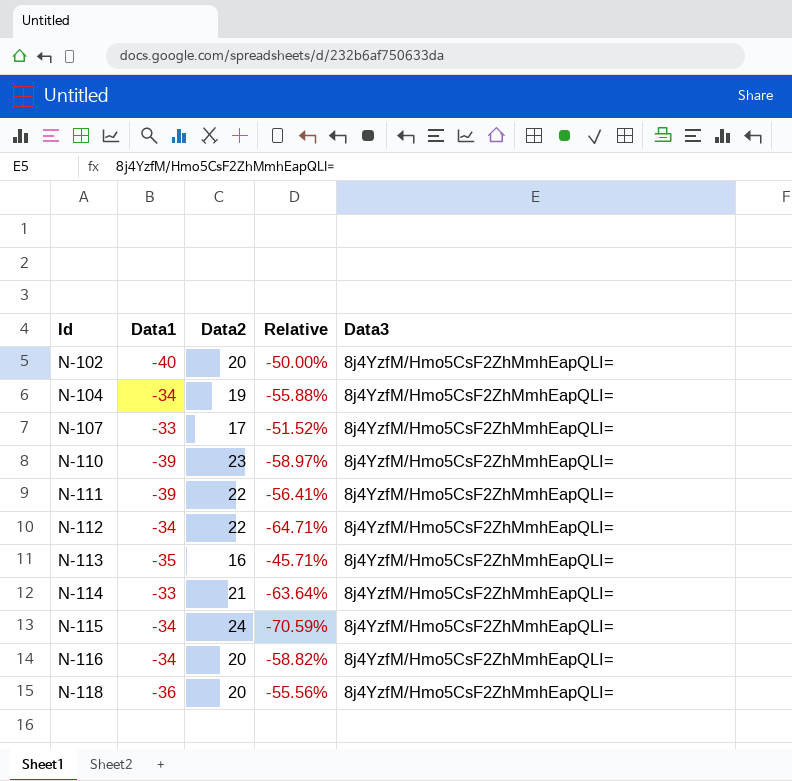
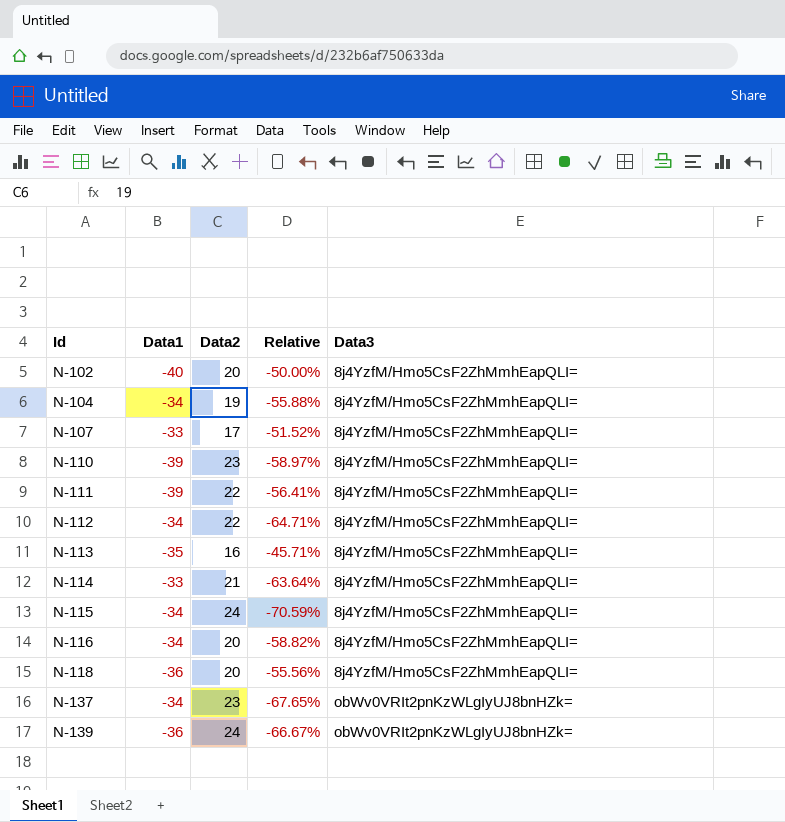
row N-137: none -> -34 | 23 | -67.65% | obWv0VRIt2pnKzWLgIyUJ8bnHZk=
row N-139: none -> -36 | 24 | -66.67% | obWv0VRIt2pnKzWLgIyUJ8bnHZk=

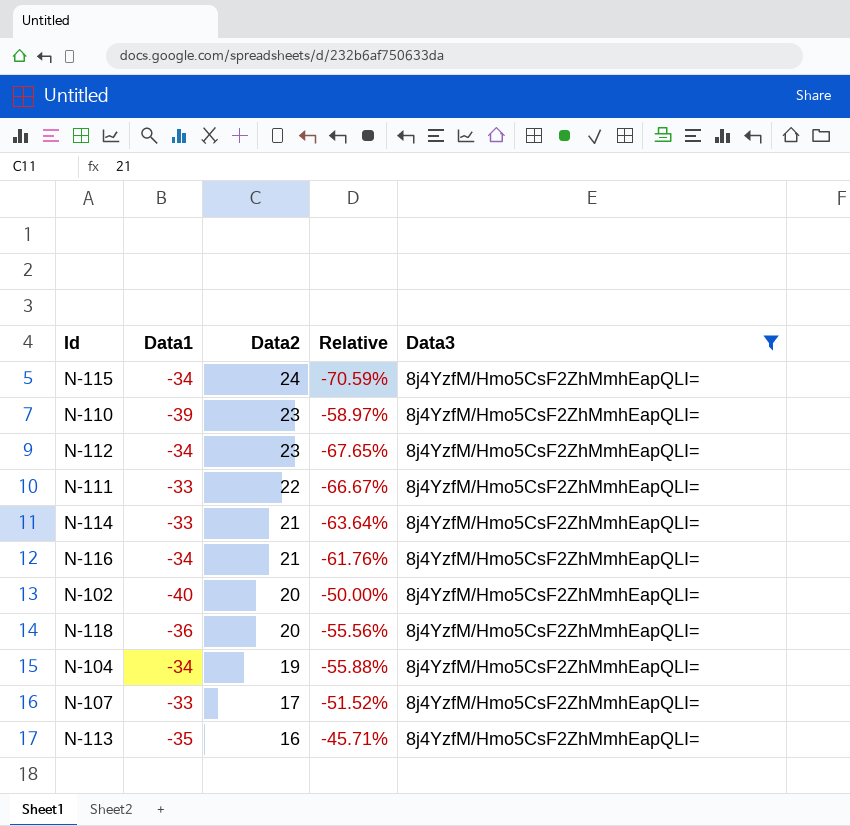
filter: none -> Data3 = 8j4YzfM/Hmo5CsF2ZhMmhEapQLI=
row order: Id ascending -> Data2 descending
N-112 | Data2: 22 -> 23
N-112 | Relative: -64.71% -> -67.65%
N-111 | Data1: -39 -> -33
N-111 | Relative: -56.41% -> -66.67%
N-116 | Data2: 20 -> 21
N-116 | Relative: -58.82% -> -61.76%

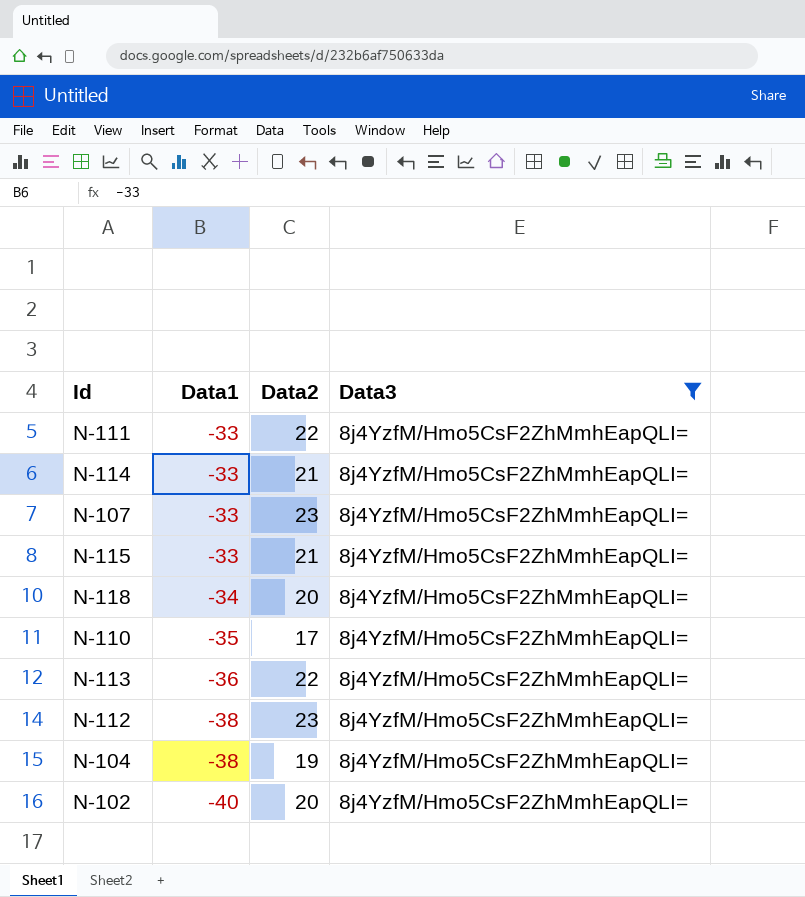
row order: Data2 descending -> Data1 descending
column Relative | formula: [Data2] / [Data1] -> none
row N-116: -34 | 21 | -61.76% | 8j4YzfM/Hmo5CsF2ZhMmhEapQLI= -> none
N-107 | Data2: 17 -> 23
N-115 | Data1: -34 -> -33
N-115 | Data2: 24 -> 21
N-118 | Data1: -36 -> -34
N-110 | Data1: -39 -> -35
N-110 | Data2: 23 -> 17
N-113 | Data1: -35 -> -36
N-113 | Data2: 16 -> 22
N-112 | Data1: -34 -> -38
N-104 | Data1: -34 -> -38

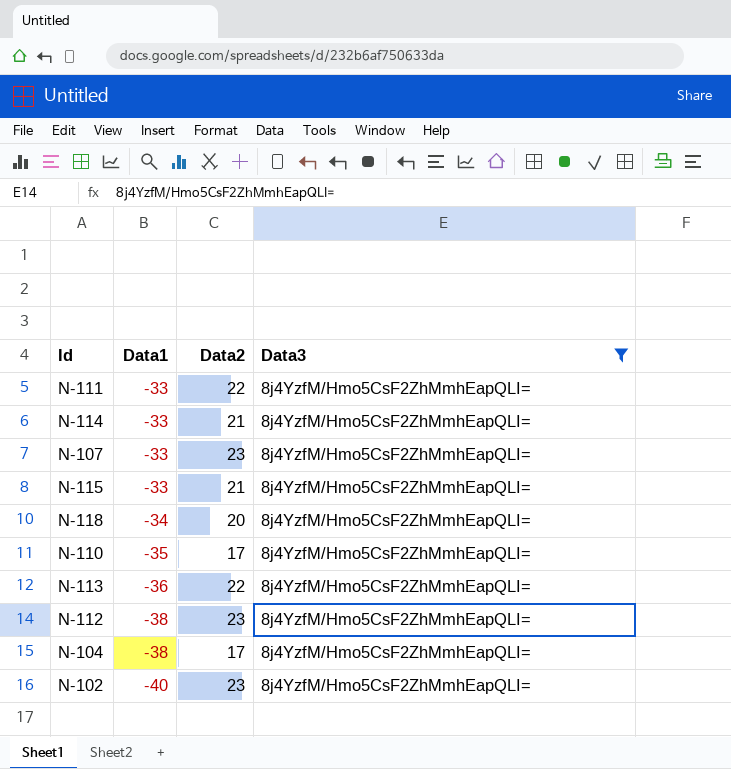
N-104 | Data2: 19 -> 17
N-102 | Data2: 20 -> 23

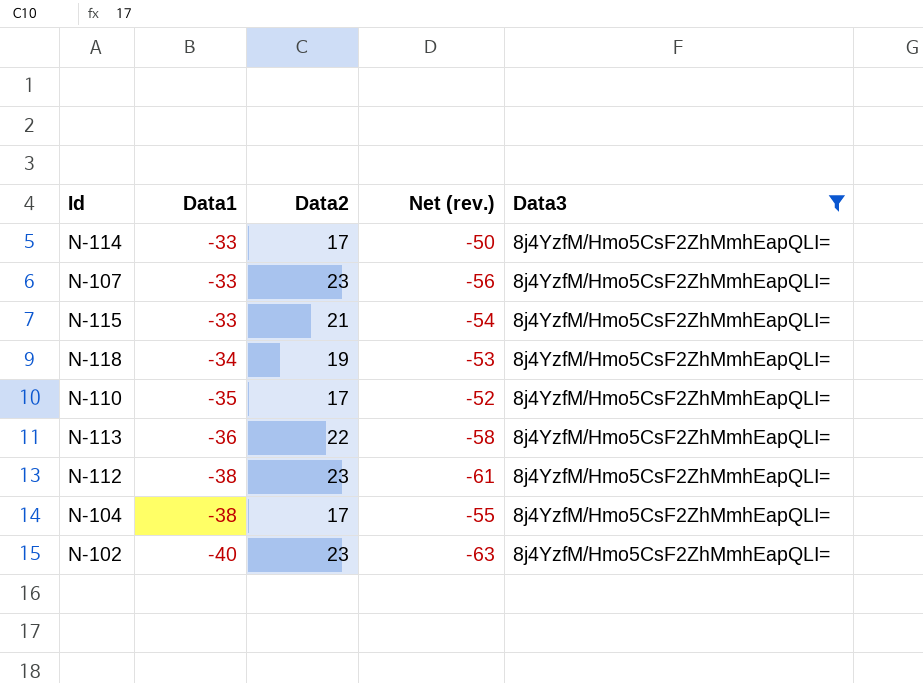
column Net (rev.) | formula: none -> [Data1] - [Data2]
row N-111: -33 | 22 | 8j4YzfM/Hmo5CsF2ZhMmhEapQLI= -> none
N-114 | Data2: 21 -> 17
N-118 | Data2: 20 -> 19

